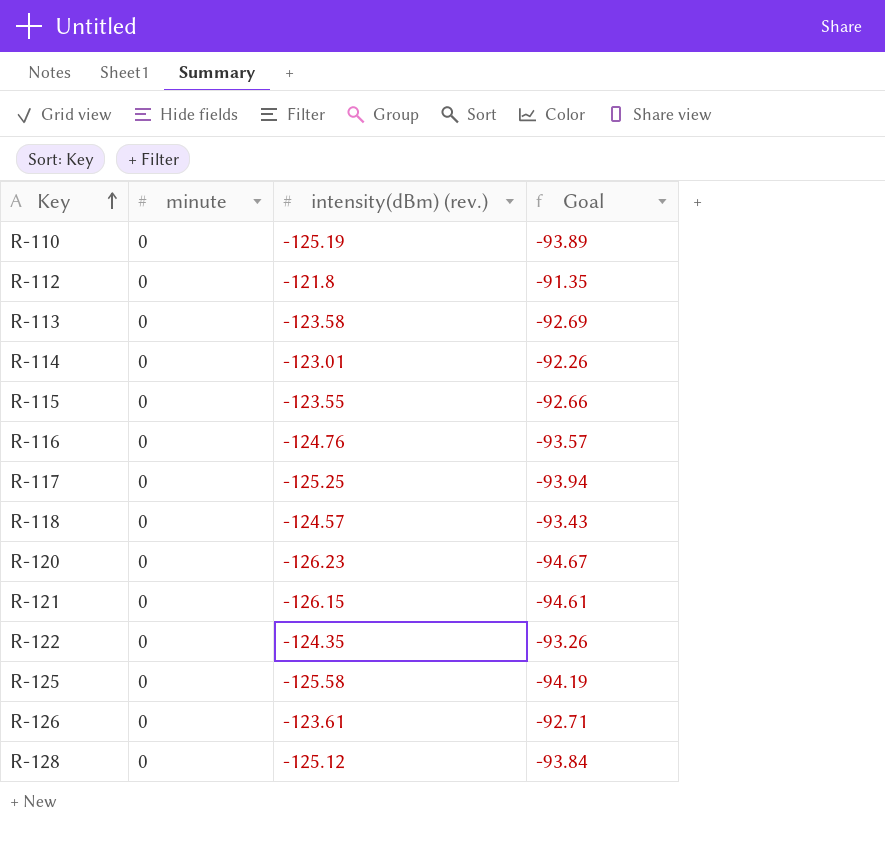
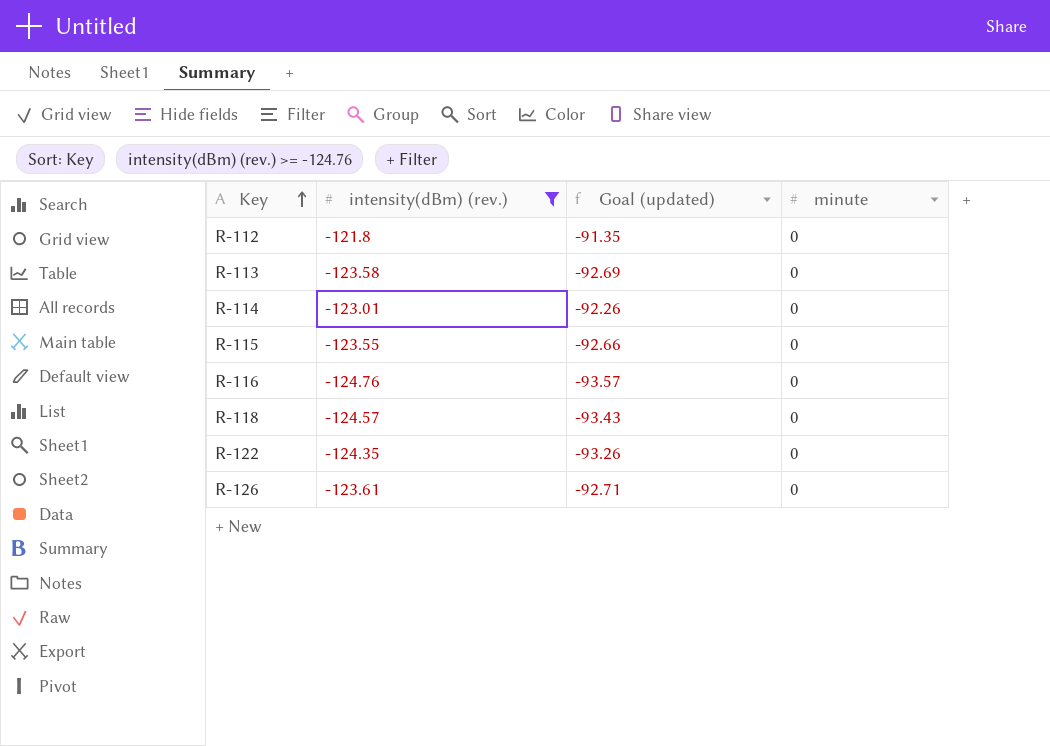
filter: none -> intensity(dBm) (rev.) >= -124.76
column name: Goal -> Goal (updated)
column minute | position: 2 -> 4

